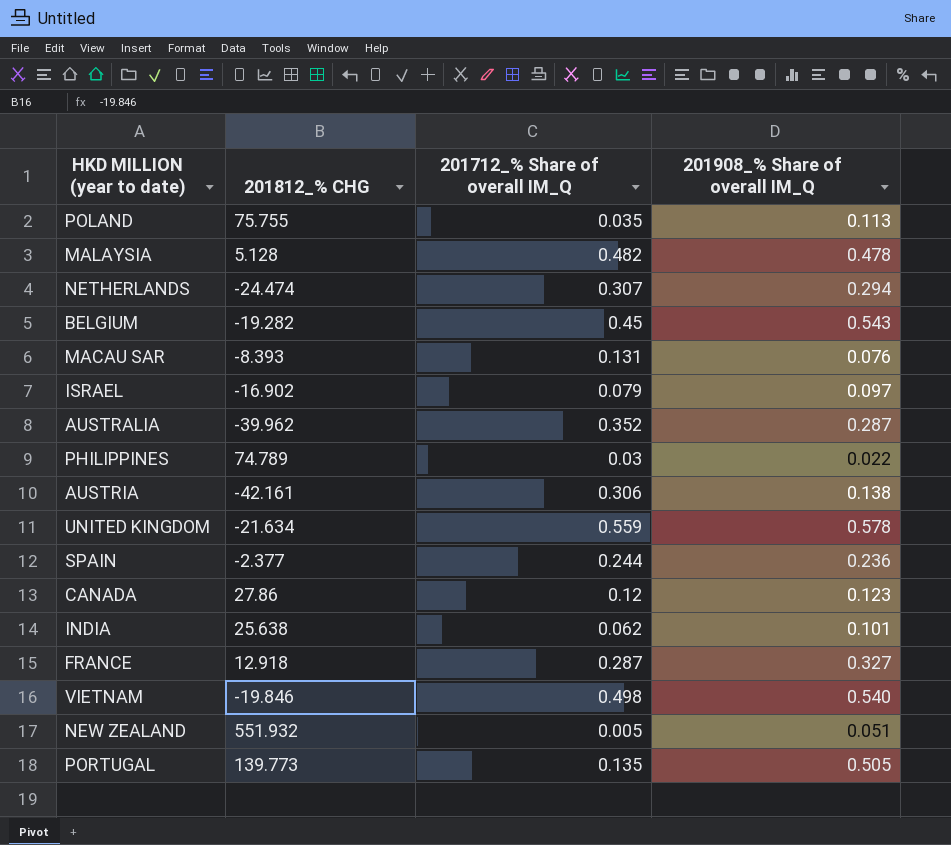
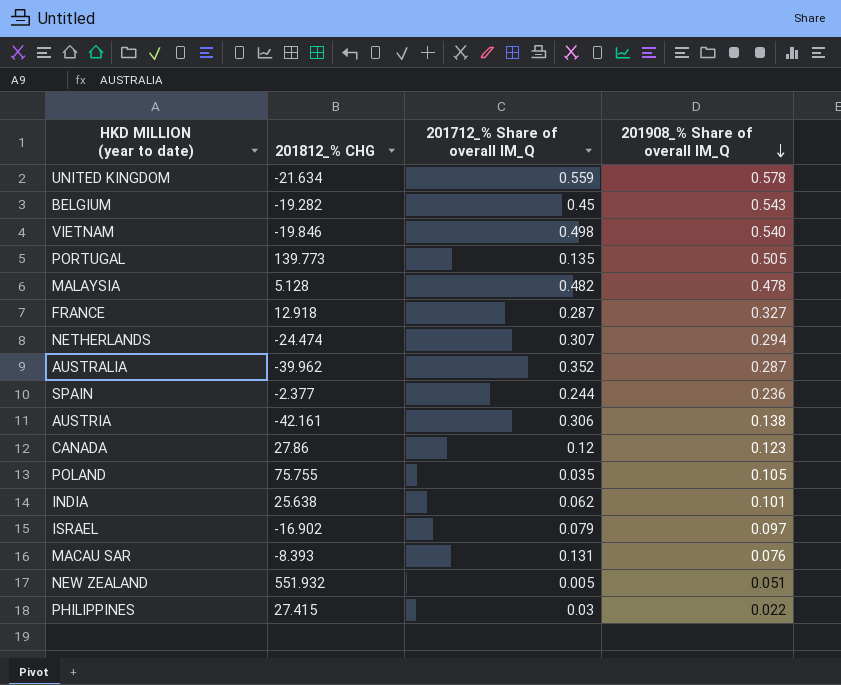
row order: none -> 201908_% Share of overall IM_Q descending
POLAND | 201908_% Share of overall IM_Q: 0.113 -> 0.105
PHILIPPINES | 201812_% CHG: 74.789 -> 27.415

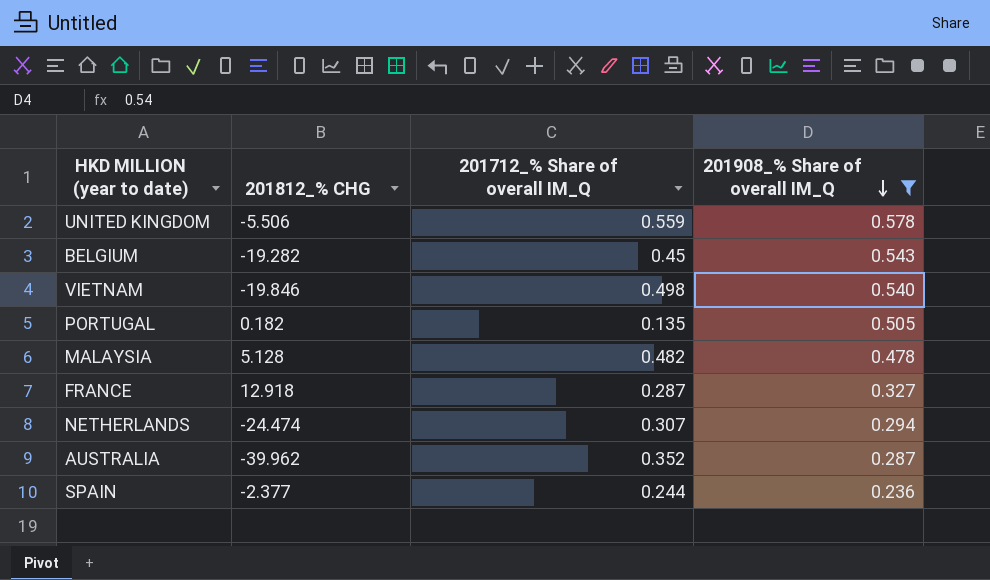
filter: none -> 201908_% Share of overall IM_Q >= 0.236
UNITED KINGDOM | 201812_% CHG: -21.634 -> -5.506
PORTUGAL | 201812_% CHG: 139.773 -> 0.182

